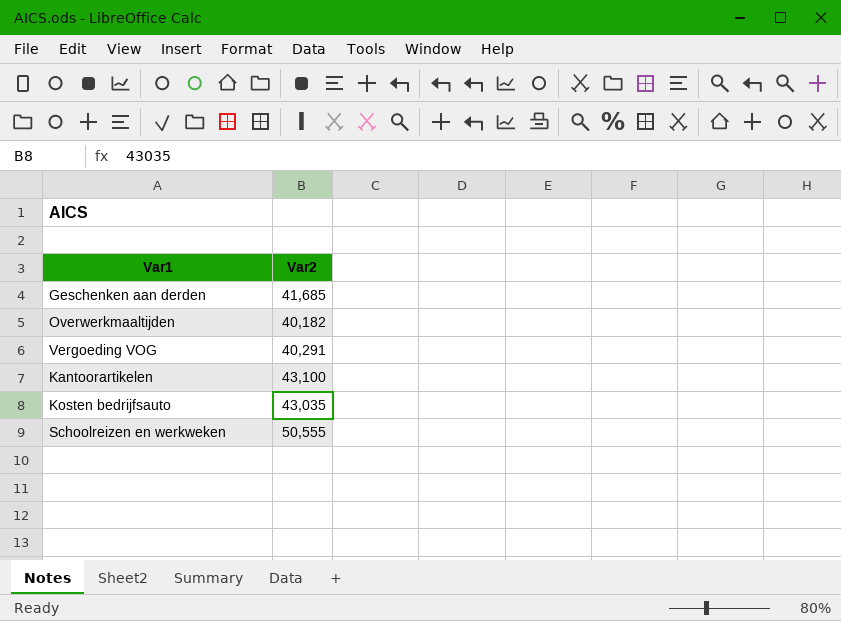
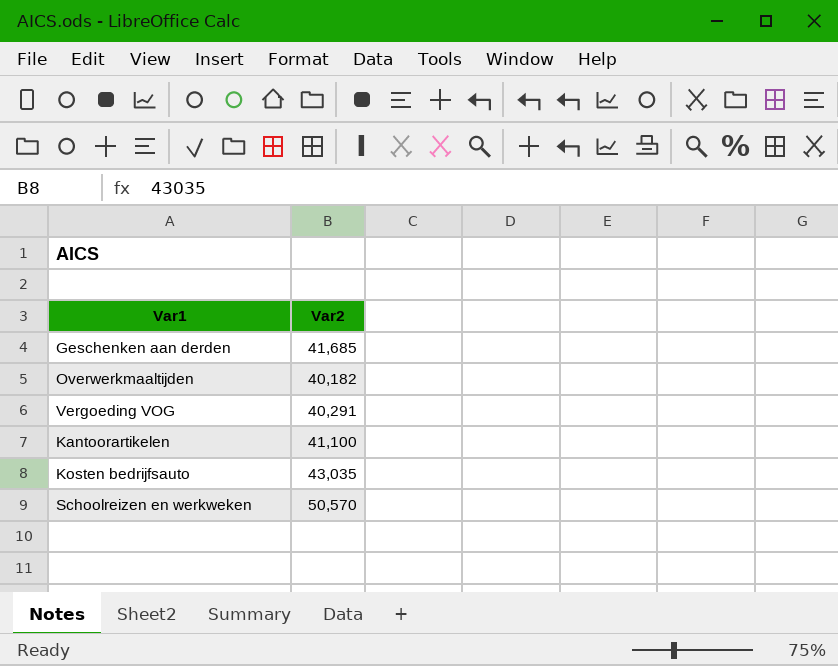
Kantoorartikelen | Var2: 43,100 -> 41,100
Schoolreizen en werkweken | Var2: 50,555 -> 50,570

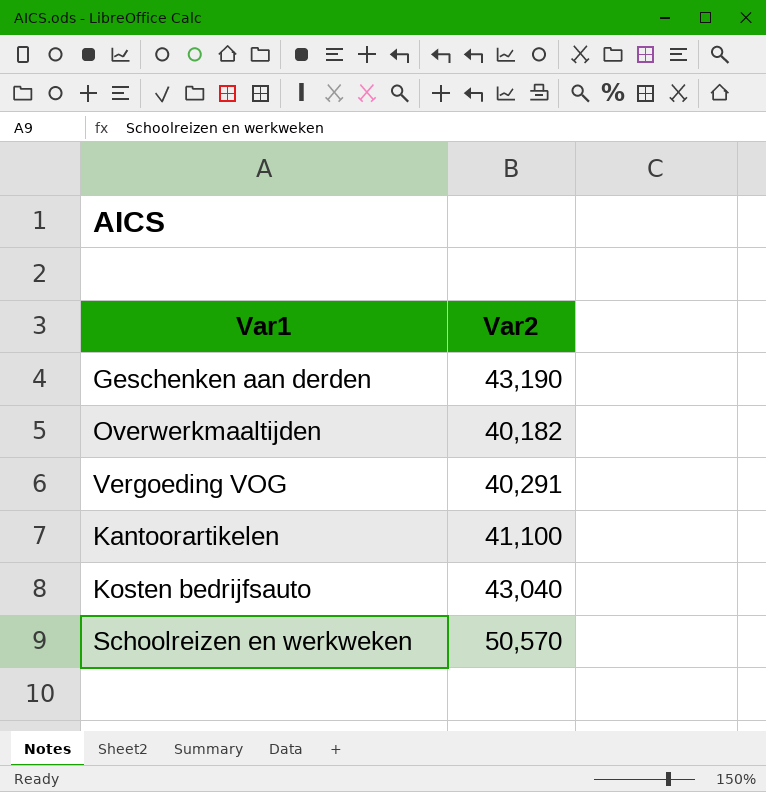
Geschenken aan derden | Var2: 41,685 -> 43,190
Kosten bedrijfsauto | Var2: 43,035 -> 43,040

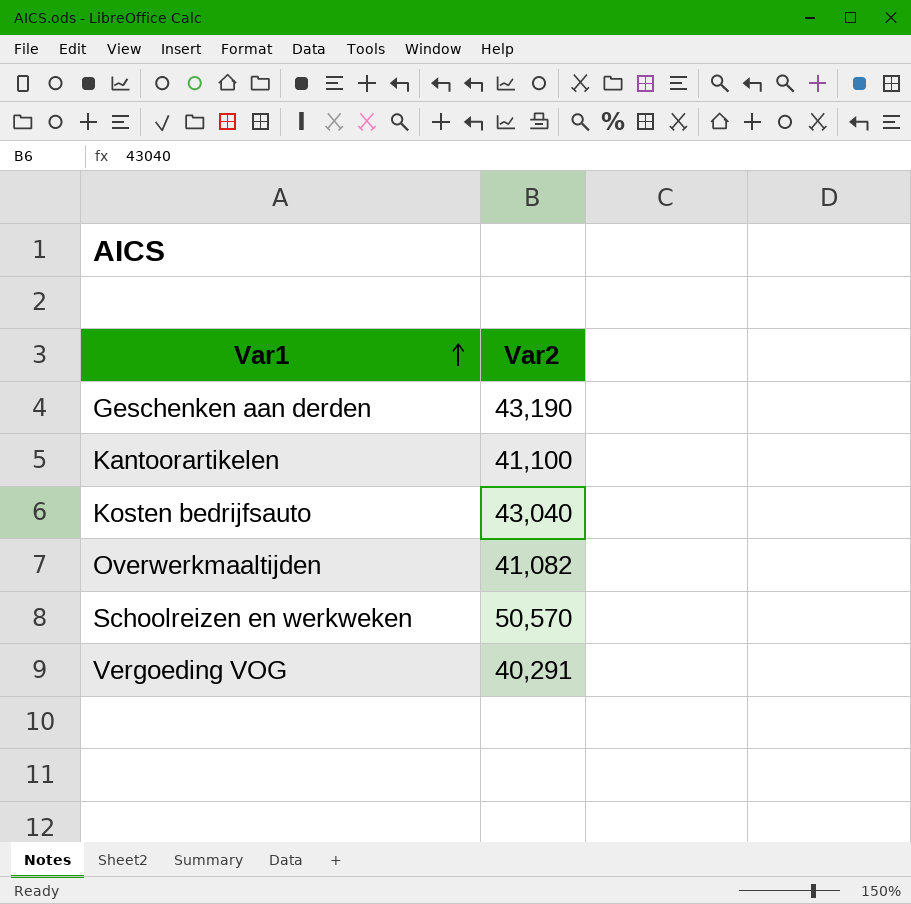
row order: none -> Var1 ascending
Overwerkmaaltijden | Var2: 40,182 -> 41,082

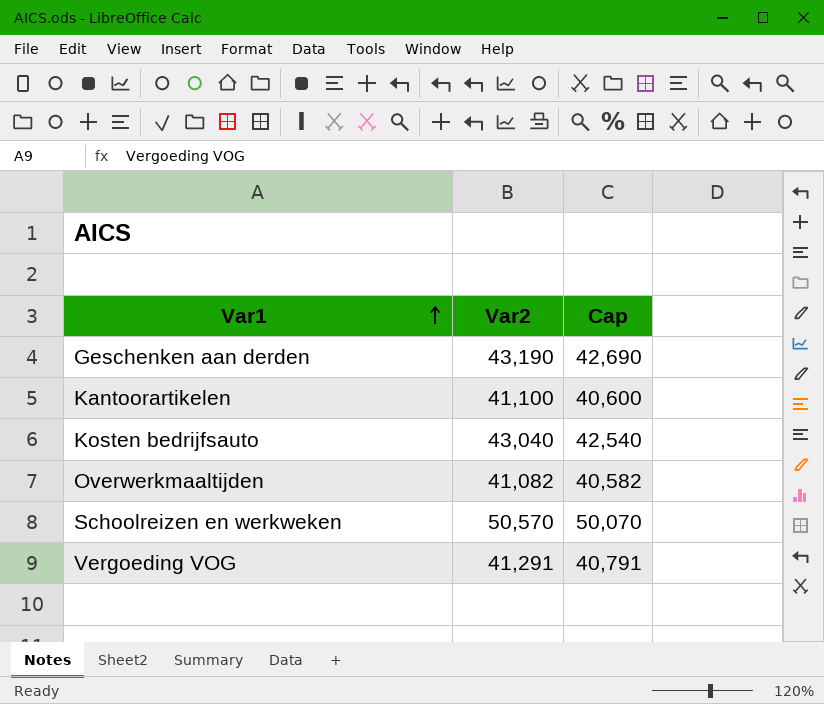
column Cap | formula: none -> [Var2] - 500
Vergoeding VOG | Var2: 40,291 -> 41,291

